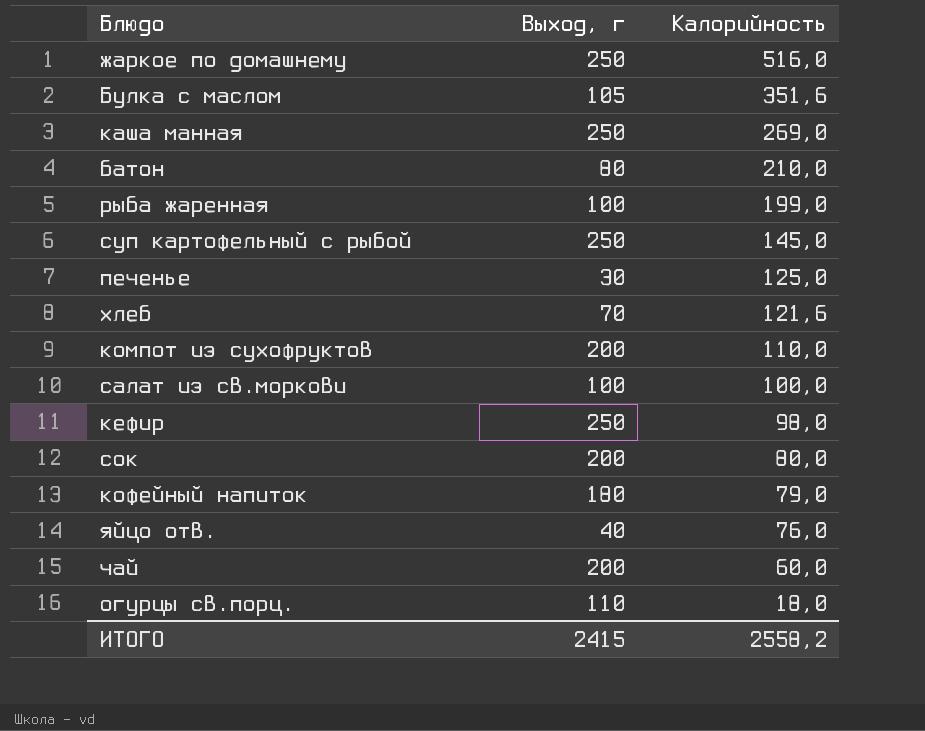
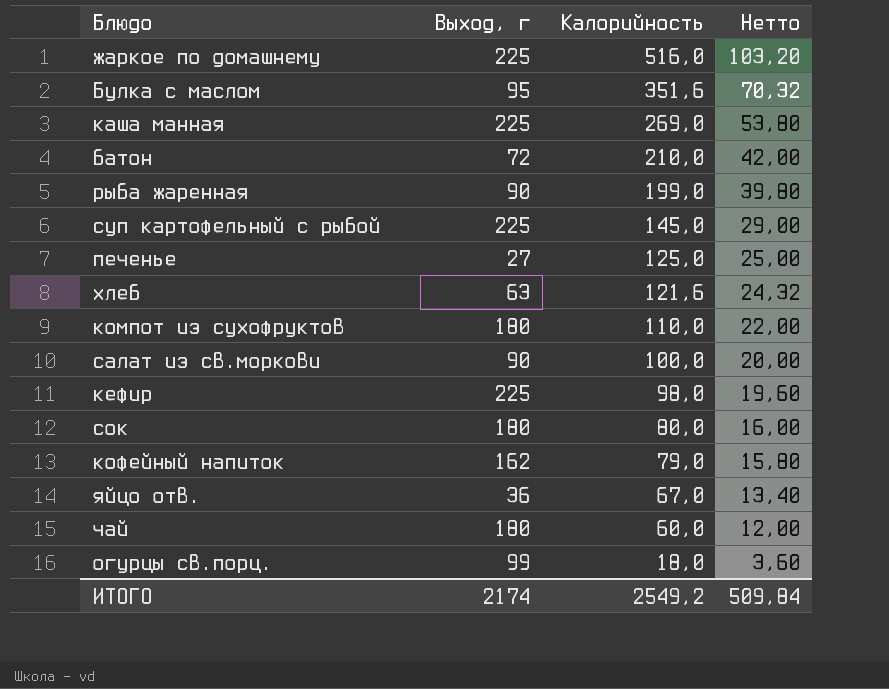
column Нетто | formula: none -> [Калорийность] * 0,2
жаркое по домашнему | Выход, г: 250 -> 225
Булка с маслом | Выход, г: 105 -> 95
каша манная | Выход, г: 250 -> 225
батон | Выход, г: 80 -> 72
рыба жаренная | Выход, г: 100 -> 90
суп картофельный с рыбой | Выход, г: 250 -> 225
печенье | Выход, г: 30 -> 27
хлеб | Выход, г: 70 -> 63
компот из сухофруктов | Выход, г: 200 -> 180
салат из св.моркови | Выход, г: 100 -> 90
кефир | Выход, г: 250 -> 225
сок | Выход, г: 200 -> 180
кофейный напиток | Выход, г: 180 -> 162
яйцо отв. | Выход, г: 40 -> 36
яйцо отв. | Калорийность: 76,0 -> 67,0
чай | Выход, г: 200 -> 180
огурцы св.порц. | Выход, г: 110 -> 99
ИТОГО | Выход, г: 2415 -> 2174
ИТОГО | Калорийность: 2558,2 -> 2549,2

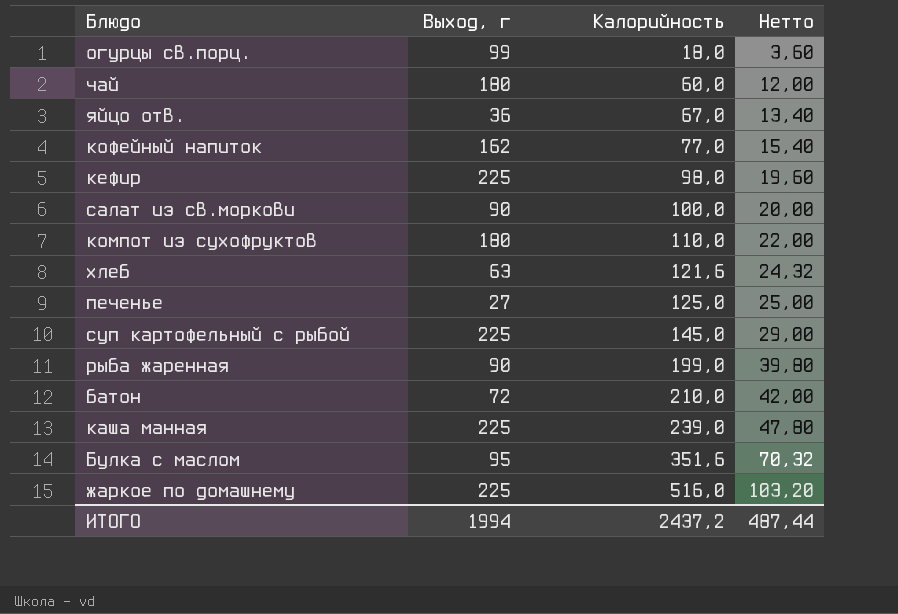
row order: Калорийность descending -> Калорийность ascending
row сок: 180 | 80,0 | 16,00 -> none
кофейный напиток | Калорийность: 79,0 -> 77,0
кофейный напиток | Нетто: 15,80 -> 15,40
каша манная | Калорийность: 269,0 -> 239,0
каша манная | Нетто: 53,80 -> 47,80
ИТОГО | Выход, г: 2174 -> 1994
ИТОГО | Калорийность: 2549,2 -> 2437,2
ИТОГО | Нетто: 509,84 -> 487,44

